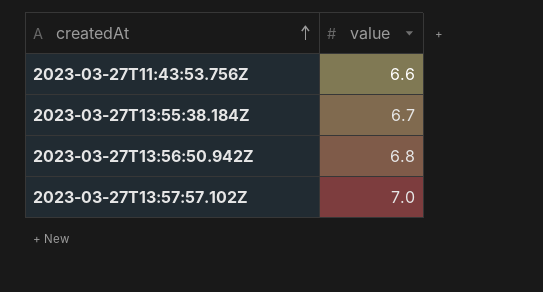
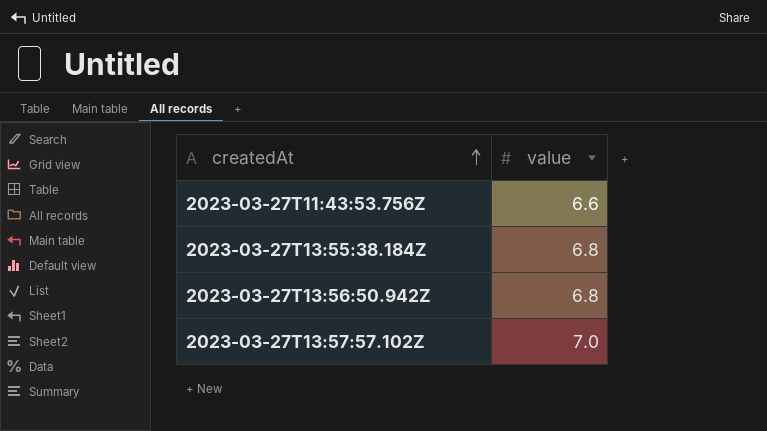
2023-03-27T13:55:38.184Z | value: 6.7 -> 6.8

